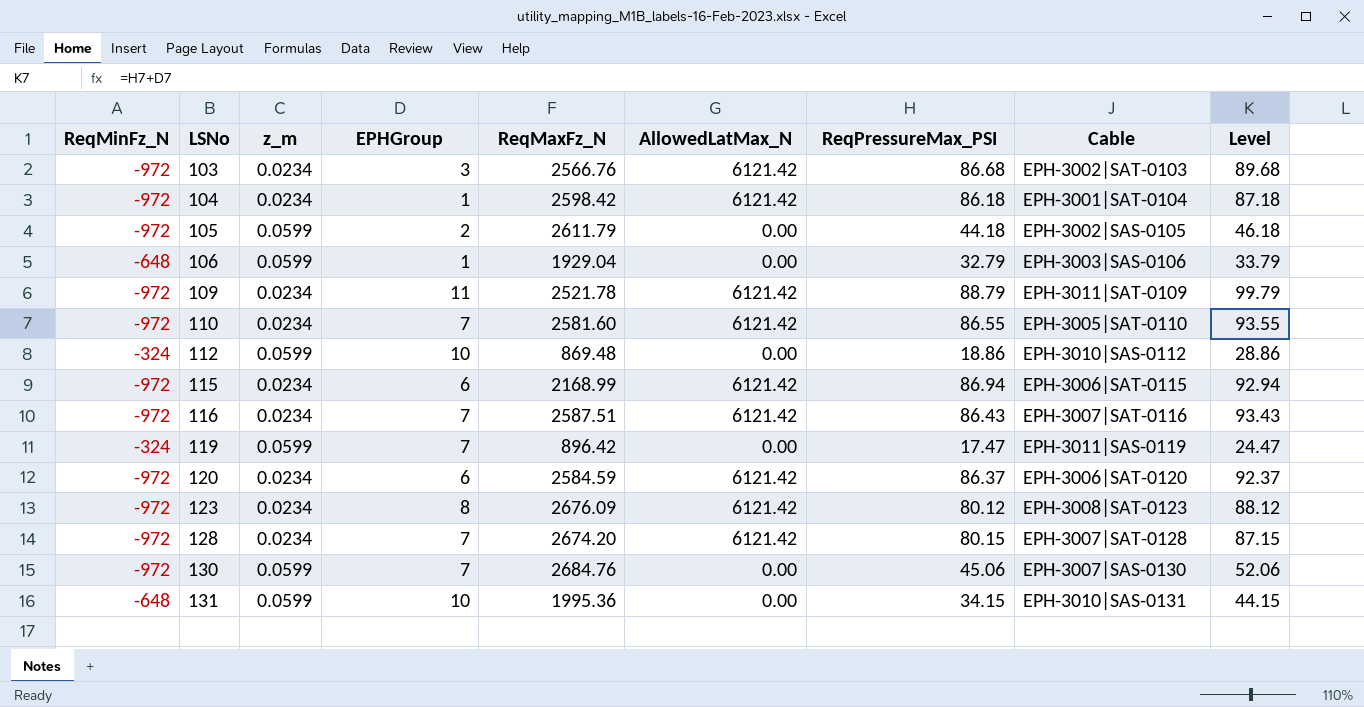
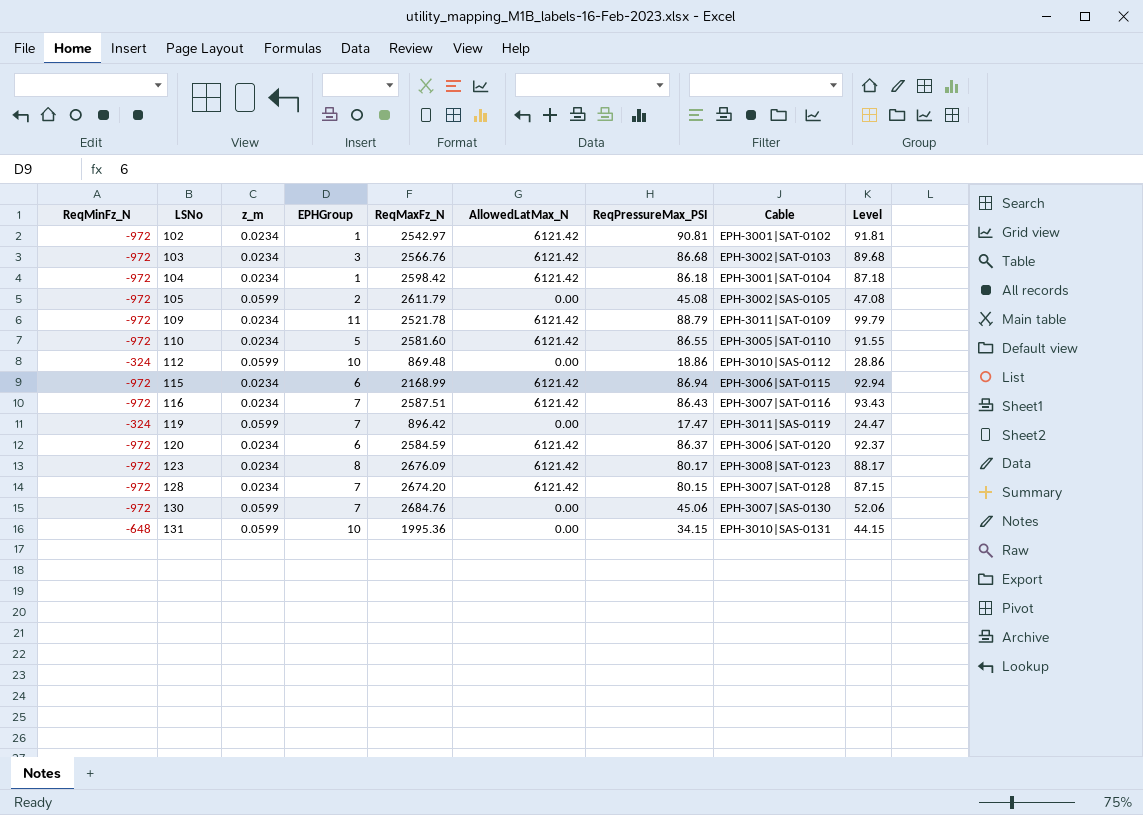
row 106: -648 | 0.0599 | 1 | 1929.04 | 0.00 | 32.79 | EPH-3003|SAS-0106 | 33.79 -> none
row 102: none -> -972 | 0.0234 | 1 | 2542.97 | 6121.42 | 90.81 | EPH-3001|SAT-0102 | 91.81
105 | ReqPressureMax_PSI: 44.18 -> 45.08
105 | Level: 46.18 -> 47.08
110 | EPHGroup: 7 -> 5
110 | Level: 93.55 -> 91.55
123 | ReqPressureMax_PSI: 80.12 -> 80.17
123 | Level: 88.12 -> 88.17

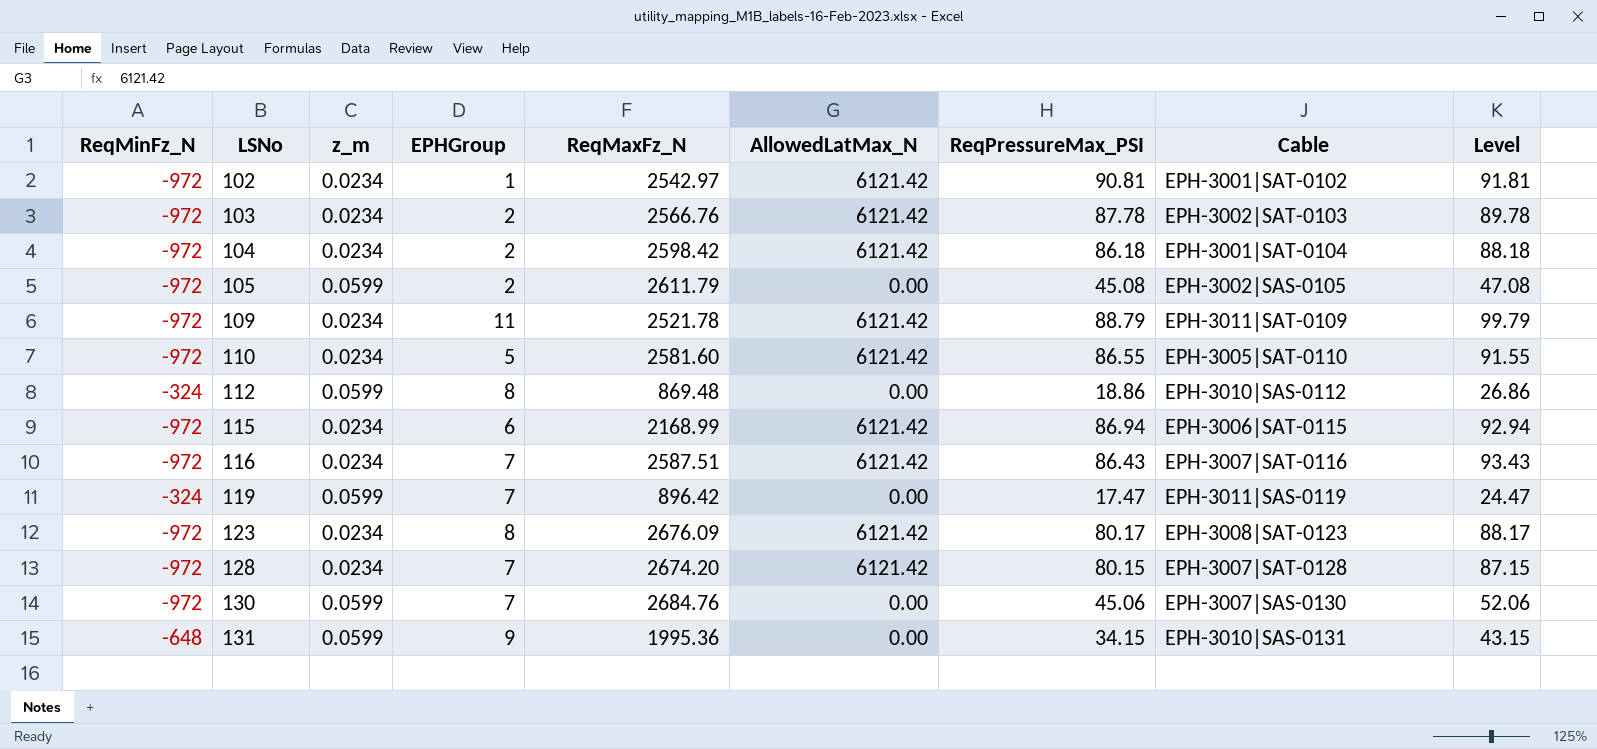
row 120: -972 | 0.0234 | 6 | 2584.59 | 6121.42 | 86.37 | EPH-3006|SAT-0120 | 92.37 -> none
103 | EPHGroup: 3 -> 2
103 | ReqPressureMax_PSI: 86.68 -> 87.78
103 | Level: 89.68 -> 89.78
104 | EPHGroup: 1 -> 2
104 | Level: 87.18 -> 88.18
112 | EPHGroup: 10 -> 8
112 | Level: 28.86 -> 26.86
131 | EPHGroup: 10 -> 9
131 | Level: 44.15 -> 43.15

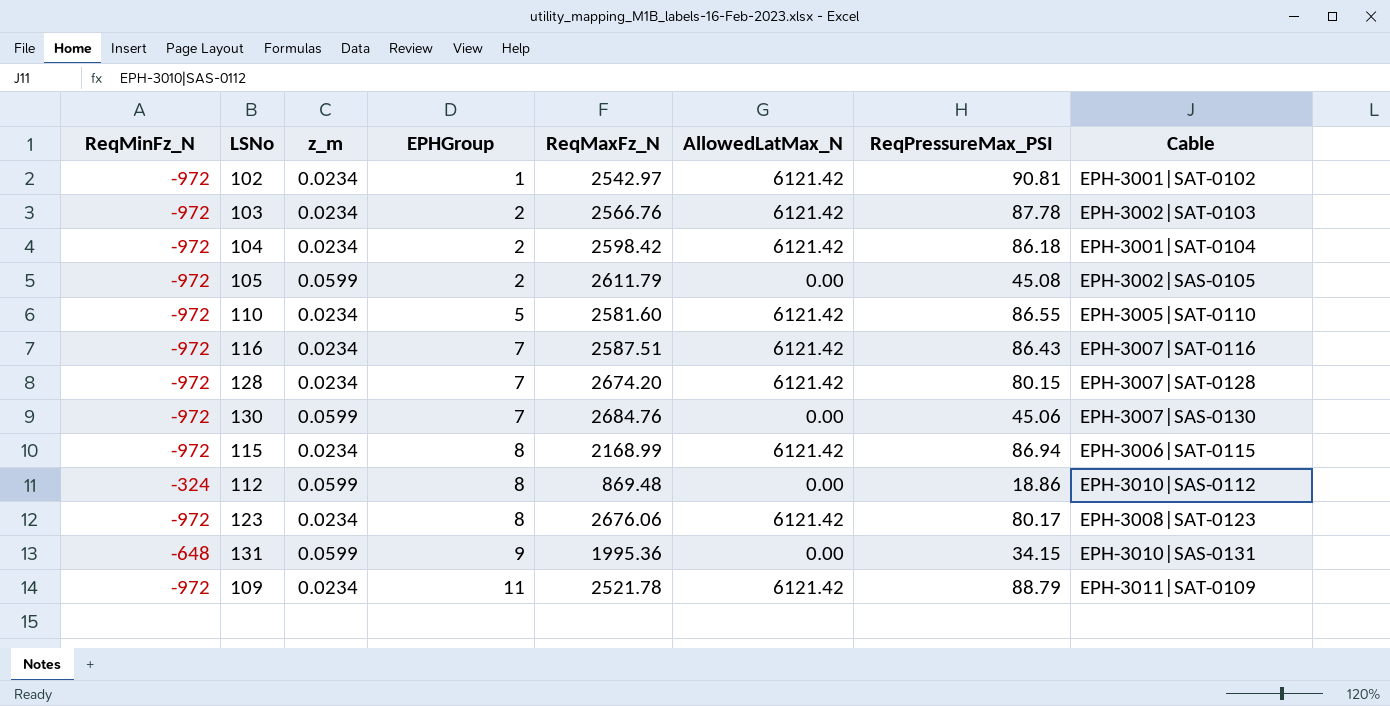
row order: LSNo ascending -> EPHGroup ascending
column Level | formula: [EPHGroup] + [ReqPressureMax_PSI] -> none
row 119: -324 | 0.0599 | 7 | 896.42 | 0.00 | 17.47 | EPH-3011|SAS-0119 | 24.47 -> none
115 | EPHGroup: 6 -> 8
123 | ReqMaxFz_N: 2676.09 -> 2676.06

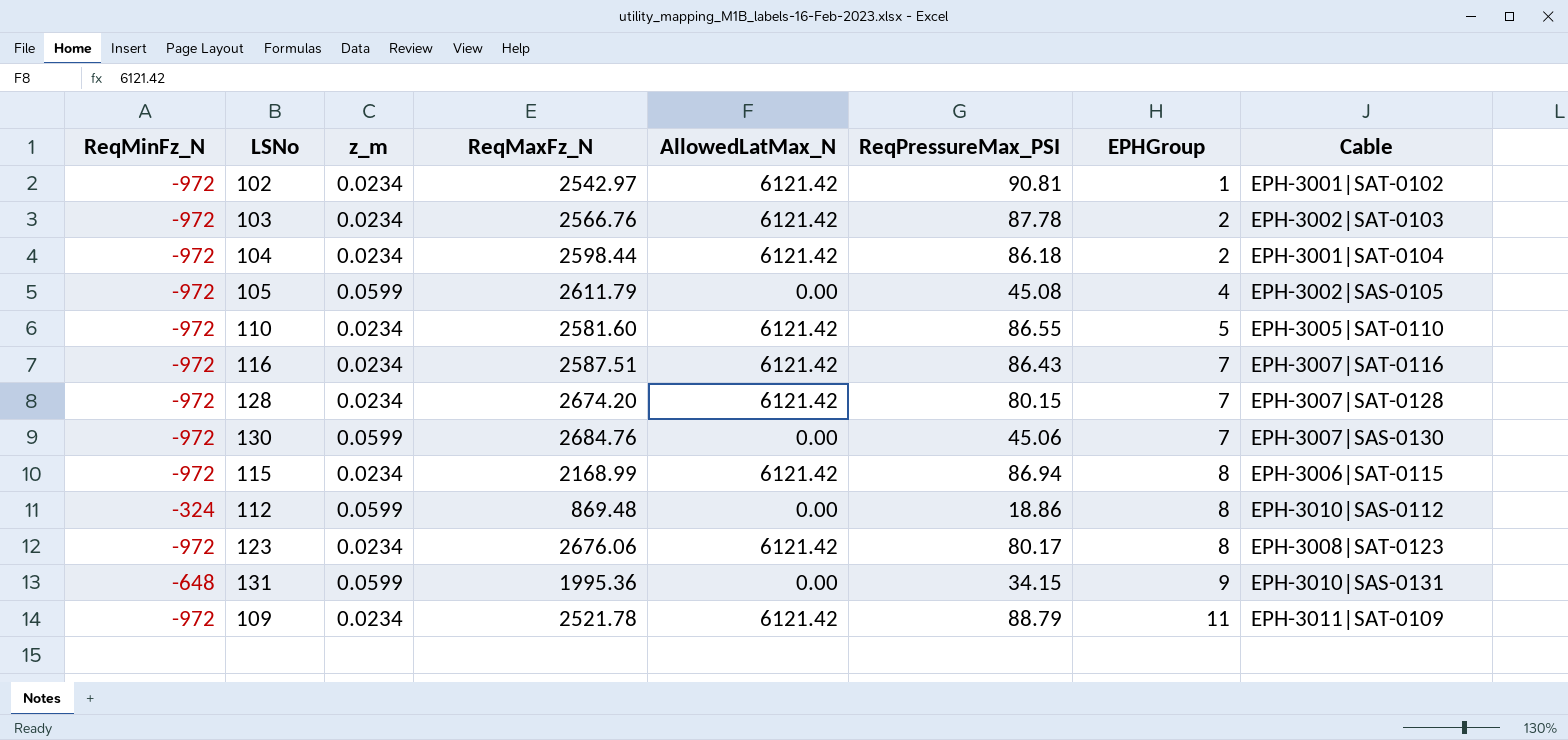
column EPHGroup | position: 4 -> 7
104 | ReqMaxFz_N: 2598.42 -> 2598.44
105 | EPHGroup: 2 -> 4

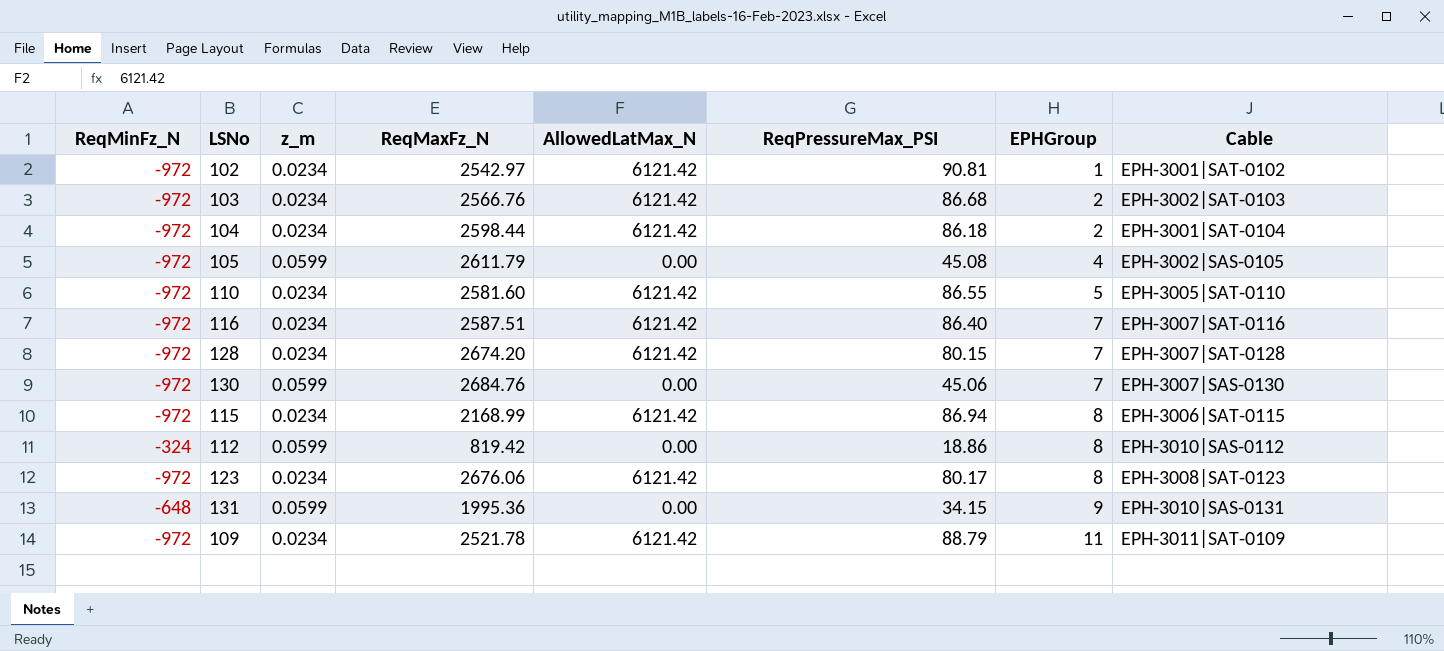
103 | ReqPressureMax_PSI: 87.78 -> 86.68
116 | ReqPressureMax_PSI: 86.43 -> 86.40
112 | ReqMaxFz_N: 869.48 -> 819.42

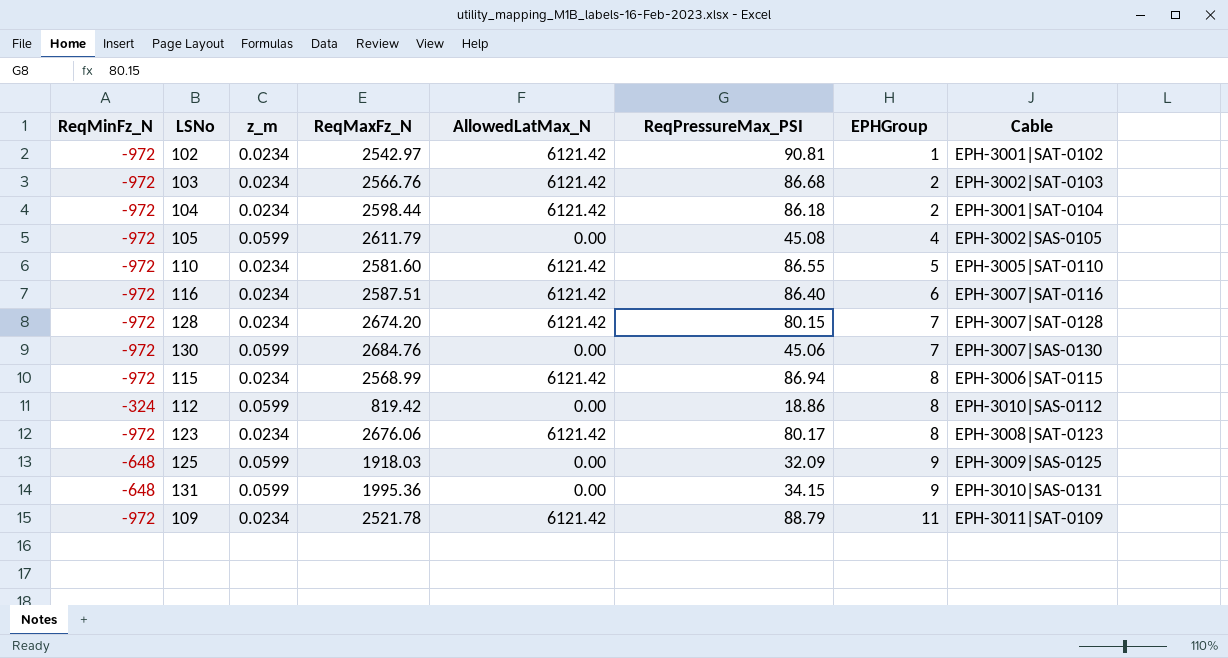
116 | EPHGroup: 7 -> 6
115 | ReqMaxFz_N: 2168.99 -> 2568.99
row 125: none -> -648 | 0.0599 | 1918.03 | 0.00 | 32.09 | 9 | EPH-3009|SAS-0125

